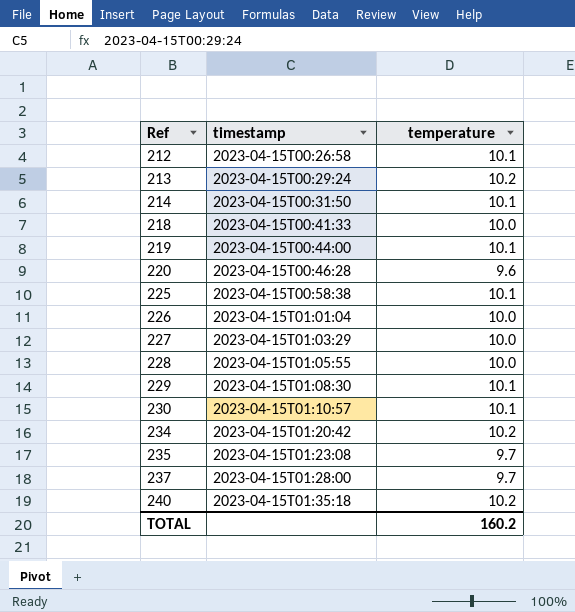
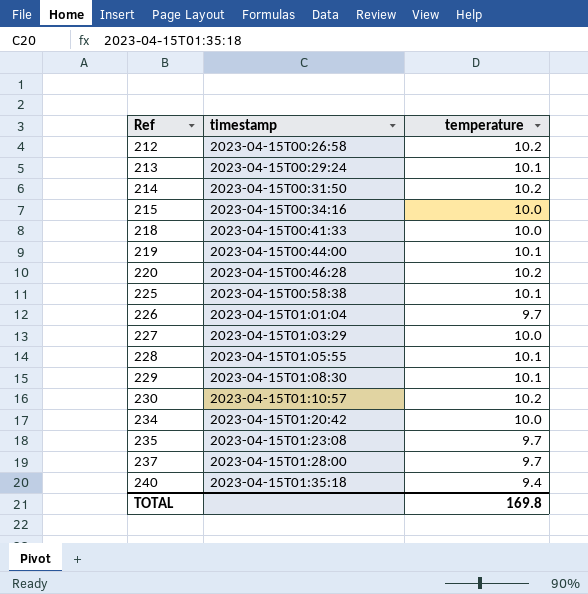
212 | temperature: 10.1 -> 10.2
213 | temperature: 10.2 -> 10.1
214 | temperature: 10.1 -> 10.2
row 215: none -> 2023-04-15T00:34:16 | 10.0
220 | temperature: 9.6 -> 10.2
226 | temperature: 10.0 -> 9.7
228 | temperature: 10.0 -> 10.1
230 | temperature: 10.1 -> 10.2
234 | temperature: 10.2 -> 10.0
240 | temperature: 10.2 -> 9.4
TOTAL | temperature: 160.2 -> 169.8

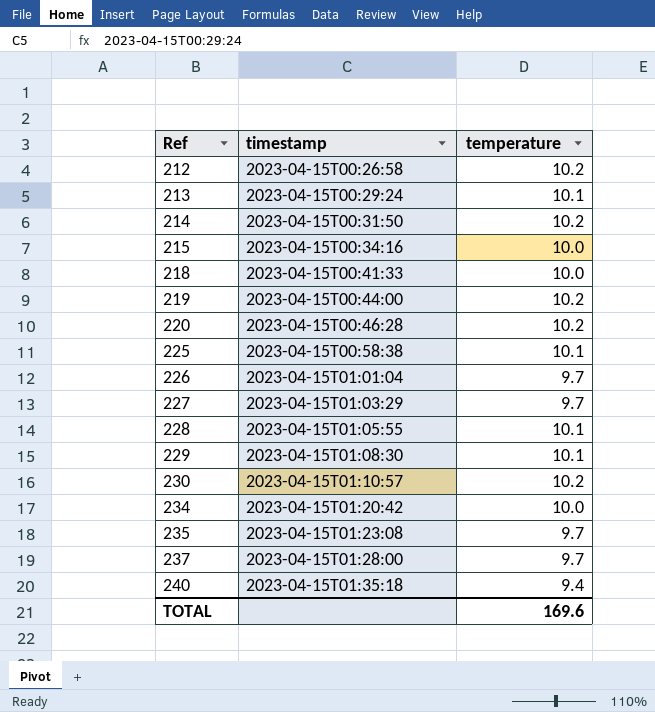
219 | temperature: 10.1 -> 10.2
227 | temperature: 10.0 -> 9.7
TOTAL | temperature: 169.8 -> 169.6

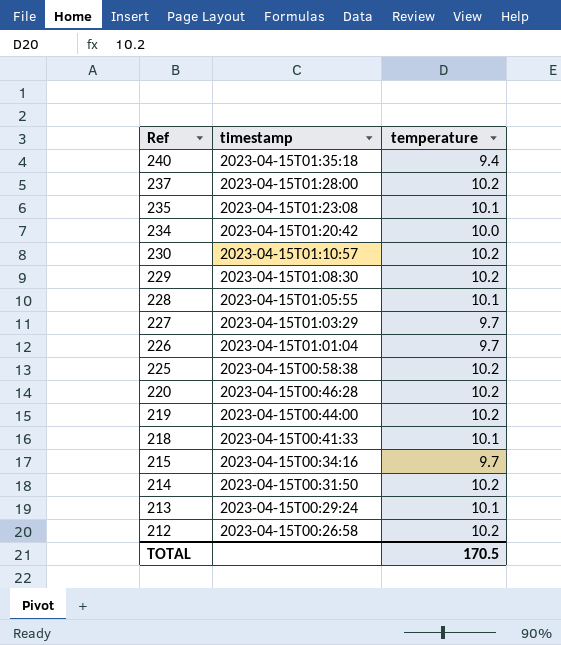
row order: Ref ascending -> Ref descending
237 | temperature: 9.7 -> 10.2
235 | temperature: 9.7 -> 10.1
229 | temperature: 10.1 -> 10.2
225 | temperature: 10.1 -> 10.2
218 | temperature: 10.0 -> 10.1
215 | temperature: 10.0 -> 9.7
TOTAL | temperature: 169.6 -> 170.5

